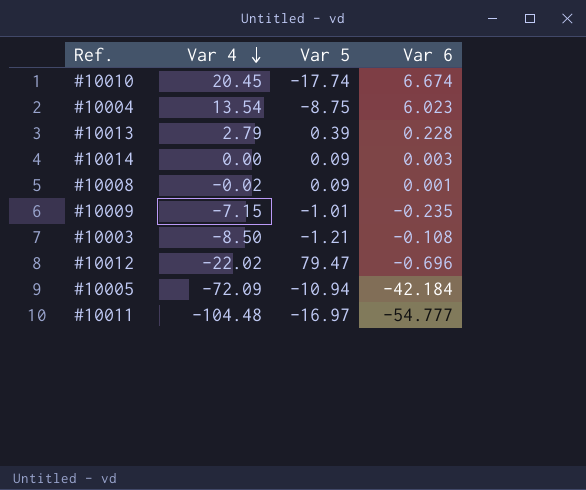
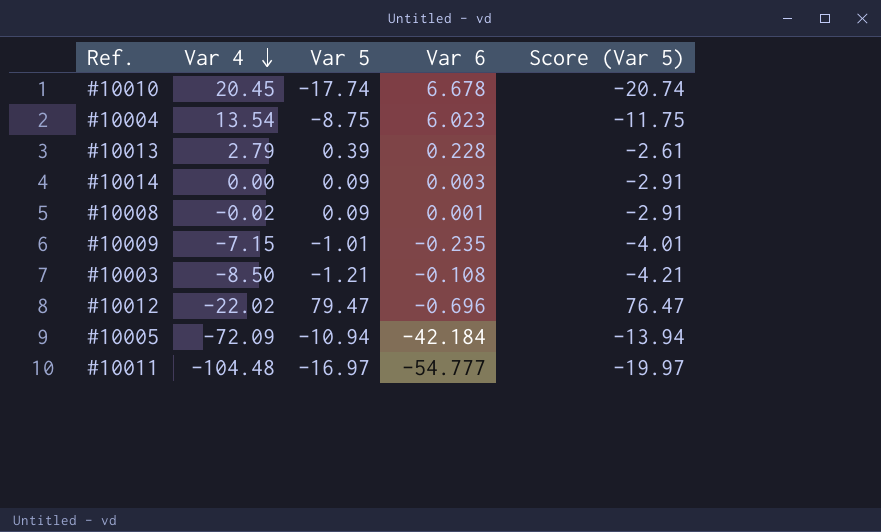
column Score (Var 5) | formula: none -> [Var 5] - 3
#10010 | Var 6: 6.674 -> 6.678

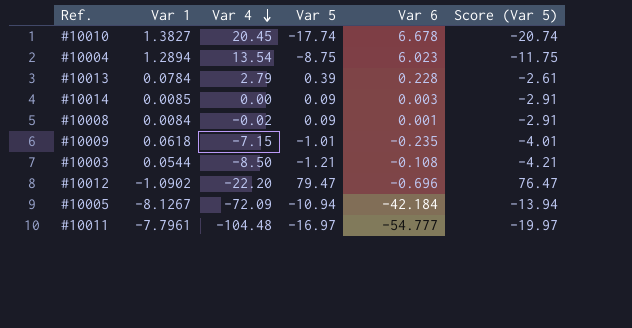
column Var 1 | position: none -> 2
#10012 | Var 4: -22.02 -> -22.20

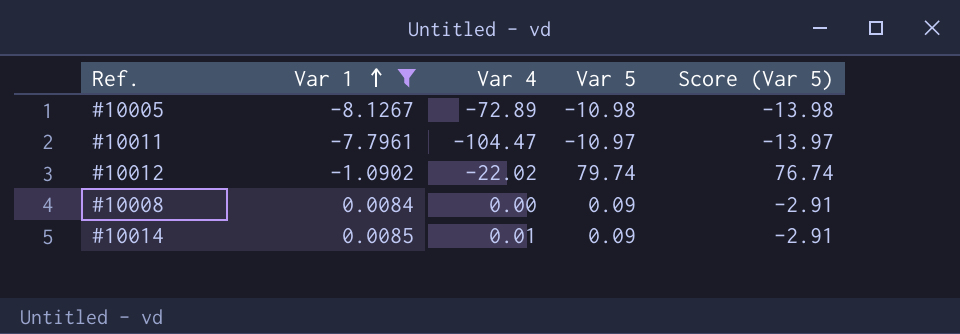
filter: none -> Var 1 <= 0.0085
row order: Var 4 descending -> Var 1 ascending
column Var 6 | position: 5 -> none
#10005 | Var 4: -72.09 -> -72.89
#10005 | Var 5: -10.94 -> -10.98
#10005 | Score (Var 5): -13.94 -> -13.98
#10011 | Var 4: -104.48 -> -104.47
#10011 | Var 5: -16.97 -> -10.97
#10011 | Score (Var 5): -19.97 -> -13.97
#10012 | Var 4: -22.20 -> -22.02
#10012 | Var 5: 79.47 -> 79.74
#10012 | Score (Var 5): 76.47 -> 76.74
#10008 | Var 4: -0.02 -> 0.00
#10014 | Var 4: 0.00 -> 0.01

